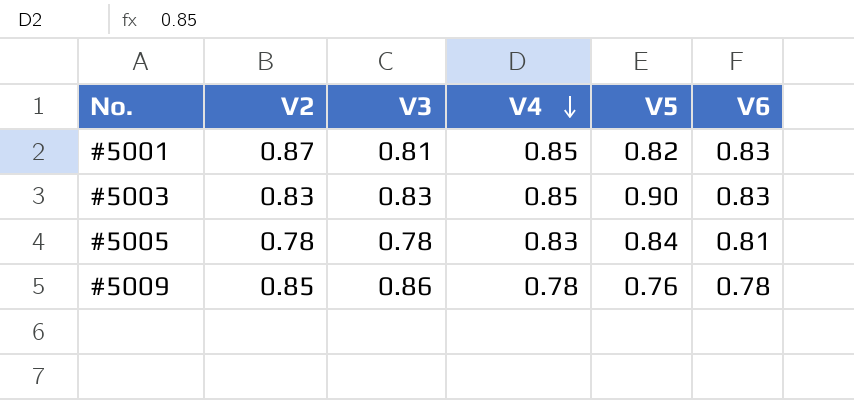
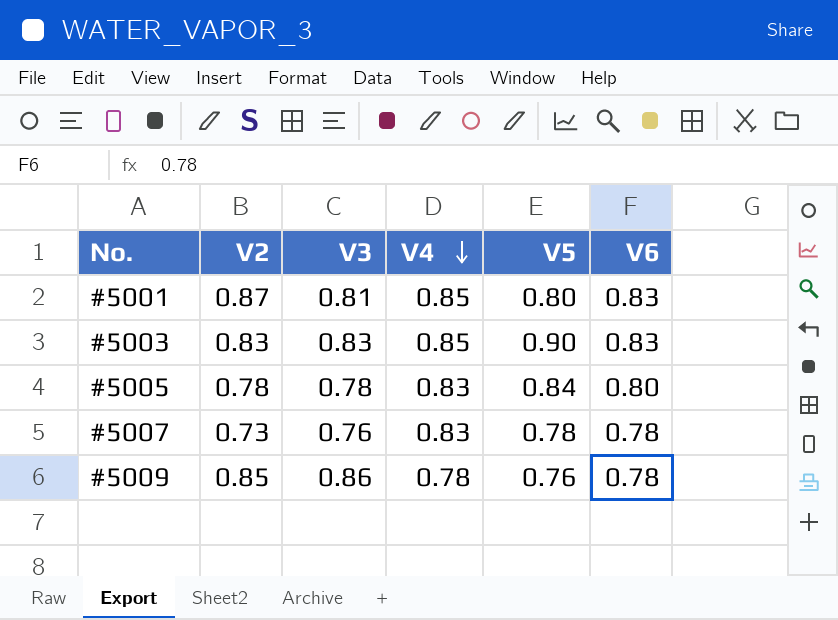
#5001 | V5: 0.82 -> 0.80
#5005 | V6: 0.81 -> 0.80
row #5007: none -> 0.73 | 0.76 | 0.83 | 0.78 | 0.78

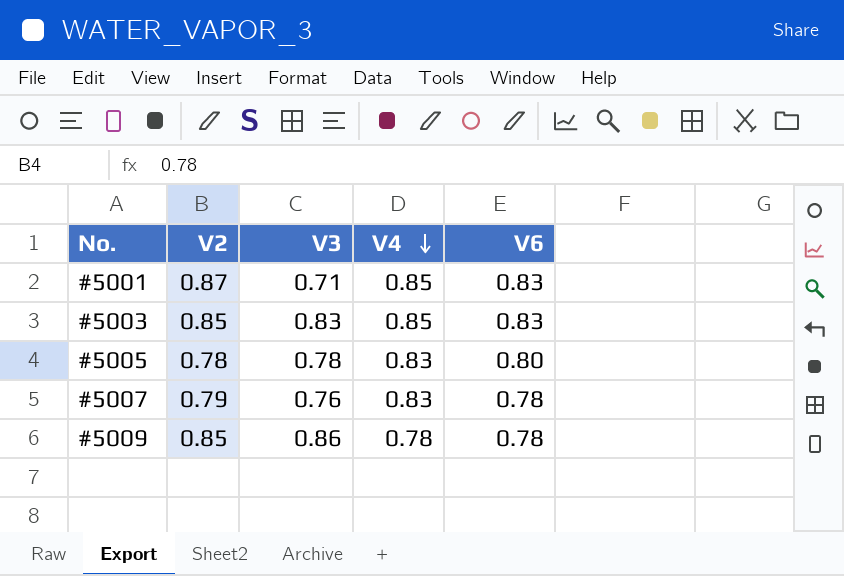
column V5 | position: 5 -> none
#5001 | V3: 0.81 -> 0.71
#5003 | V2: 0.83 -> 0.85
#5007 | V2: 0.73 -> 0.79

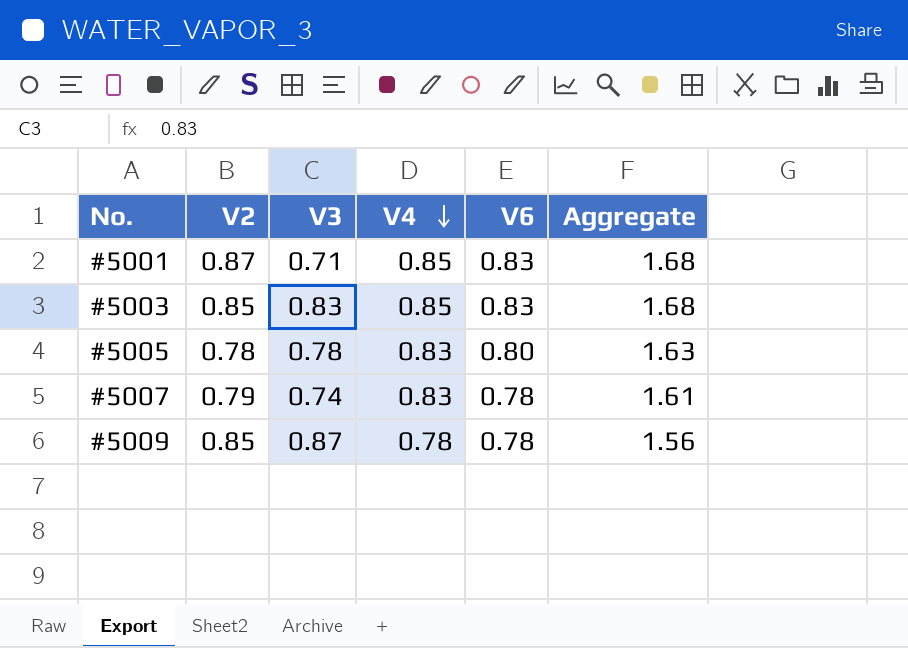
column Aggregate | formula: none -> [V4] + [V6]
#5007 | V3: 0.76 -> 0.74
#5009 | V3: 0.86 -> 0.87

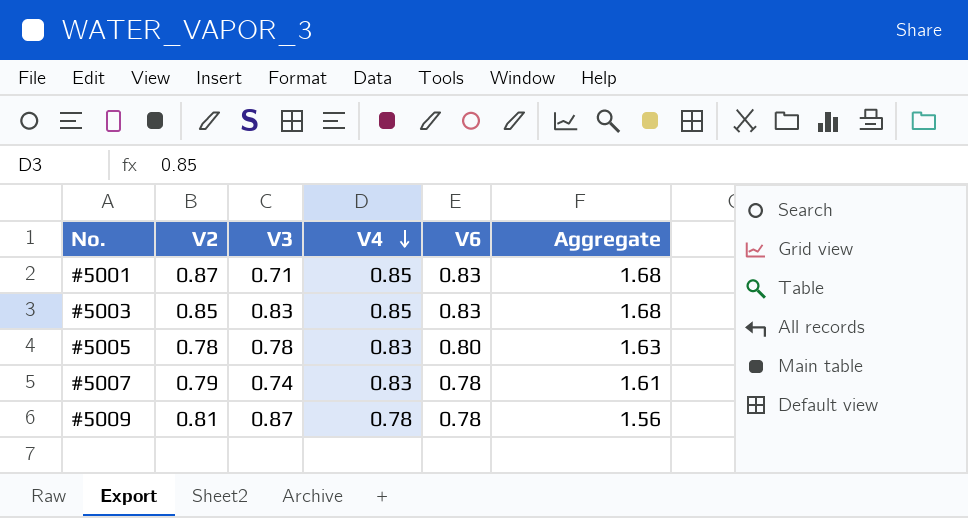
#5009 | V2: 0.85 -> 0.81

